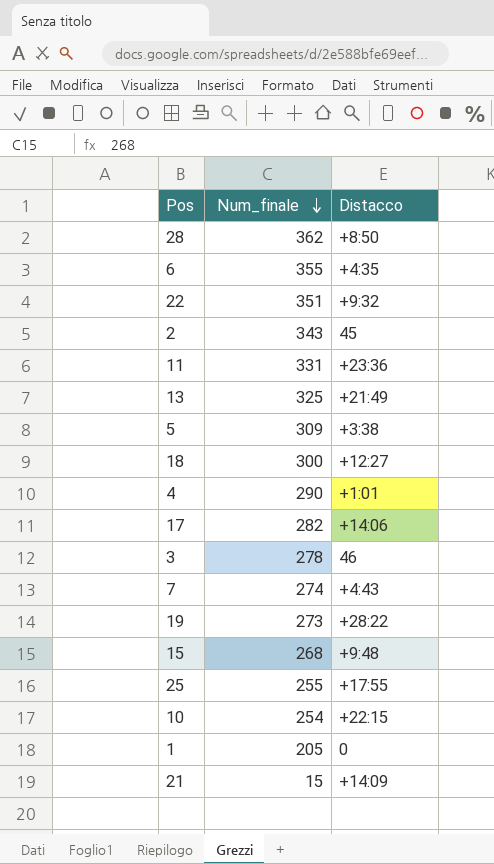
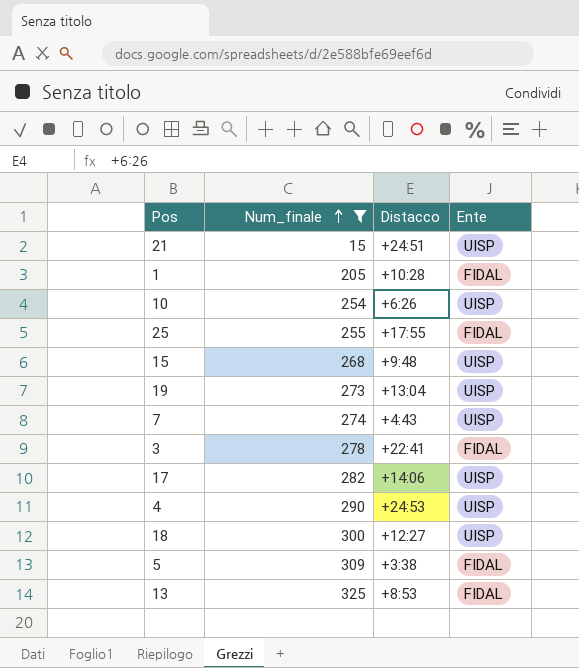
filter: none -> Num_finale <= 325
row order: Num_finale descending -> Num_finale ascending
column Ente | position: none -> 4
21 | Distacco: +14:09 -> +24:51
1 | Distacco: 0 -> +10:28
10 | Distacco: +22:15 -> +6:26
19 | Distacco: +28:22 -> +13:04
3 | Distacco: 46 -> +22:41
4 | Distacco: +1:01 -> +24:53
13 | Distacco: +21:49 -> +8:53

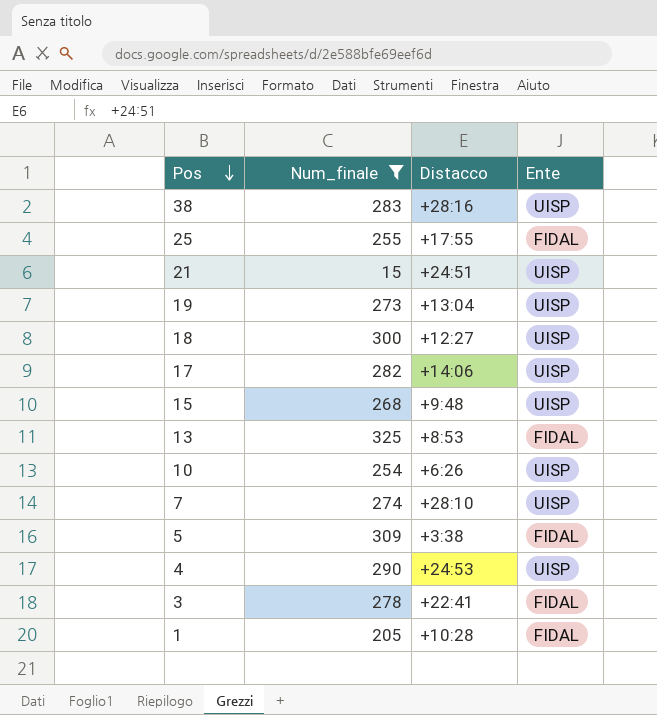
row order: Num_finale ascending -> Pos descending
row 38: none -> 283 | +28:16 | UISP
7 | Distacco: +4:43 -> +28:10

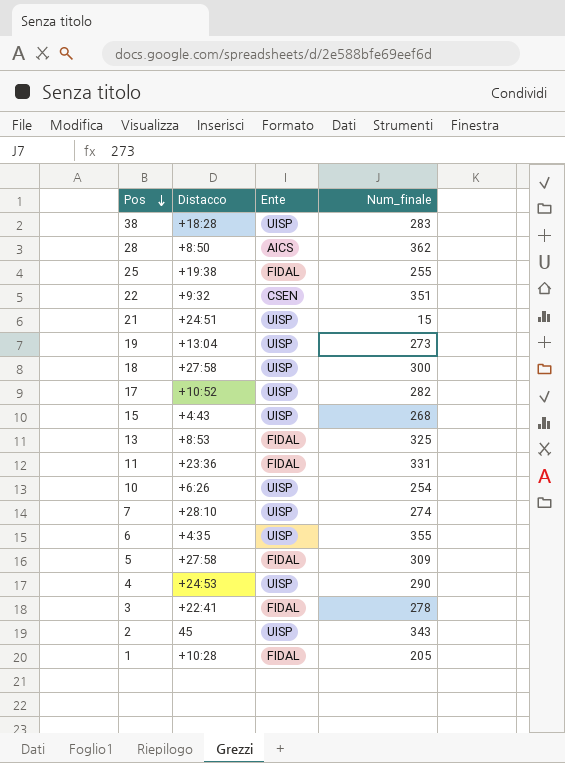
filter: Num_finale <= 325 -> none
column Num_finale | position: 2 -> 4
38 | Distacco: +28:16 -> +18:28
25 | Distacco: +17:55 -> +19:38
18 | Distacco: +12:27 -> +27:58
17 | Distacco: +14:06 -> +10:52
15 | Distacco: +9:48 -> +4:43
5 | Distacco: +3:38 -> +27:58

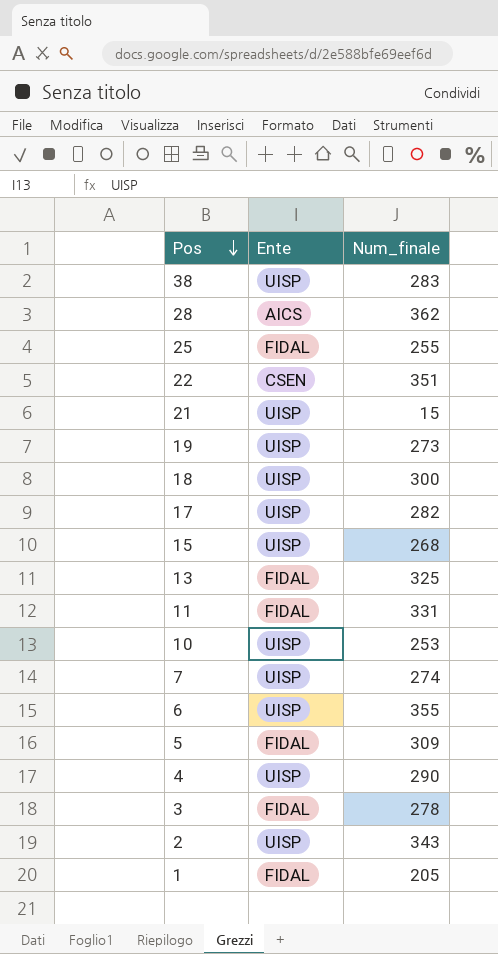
column Distacco | position: 2 -> none
10 | Num_finale: 254 -> 253

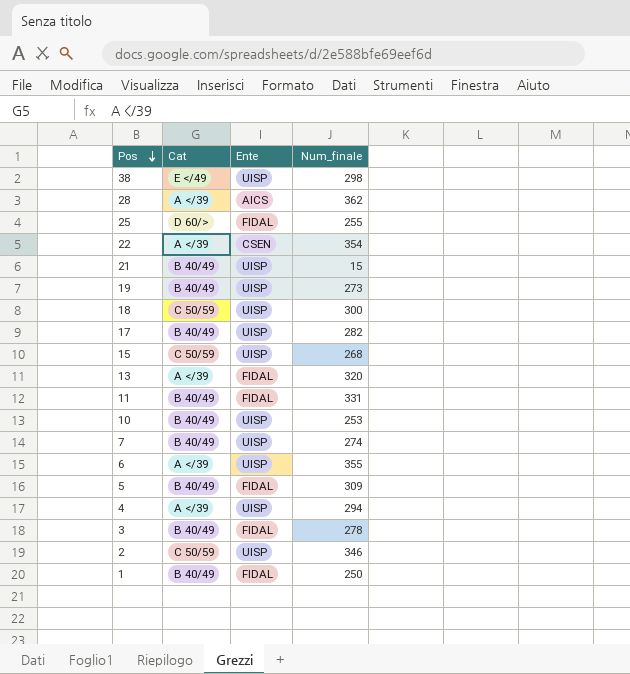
column Cat | position: none -> 2
38 | Num_finale: 283 -> 298
22 | Num_finale: 351 -> 354
13 | Num_finale: 325 -> 320
4 | Num_finale: 290 -> 294
2 | Num_finale: 343 -> 346
1 | Num_finale: 205 -> 250

